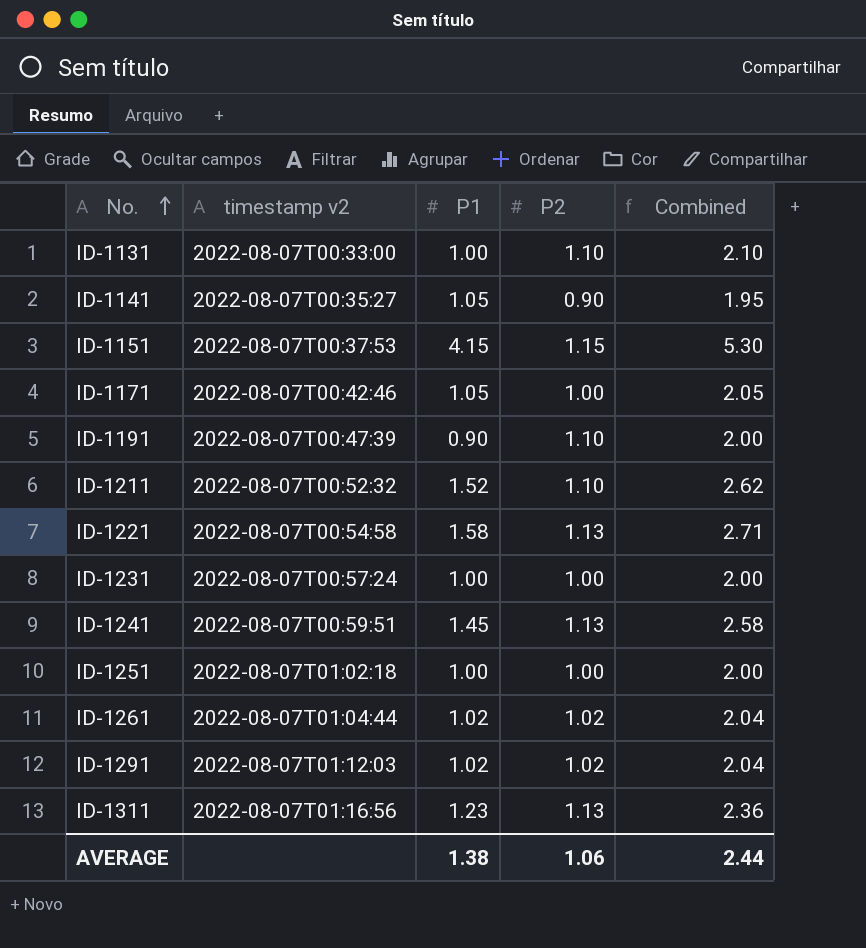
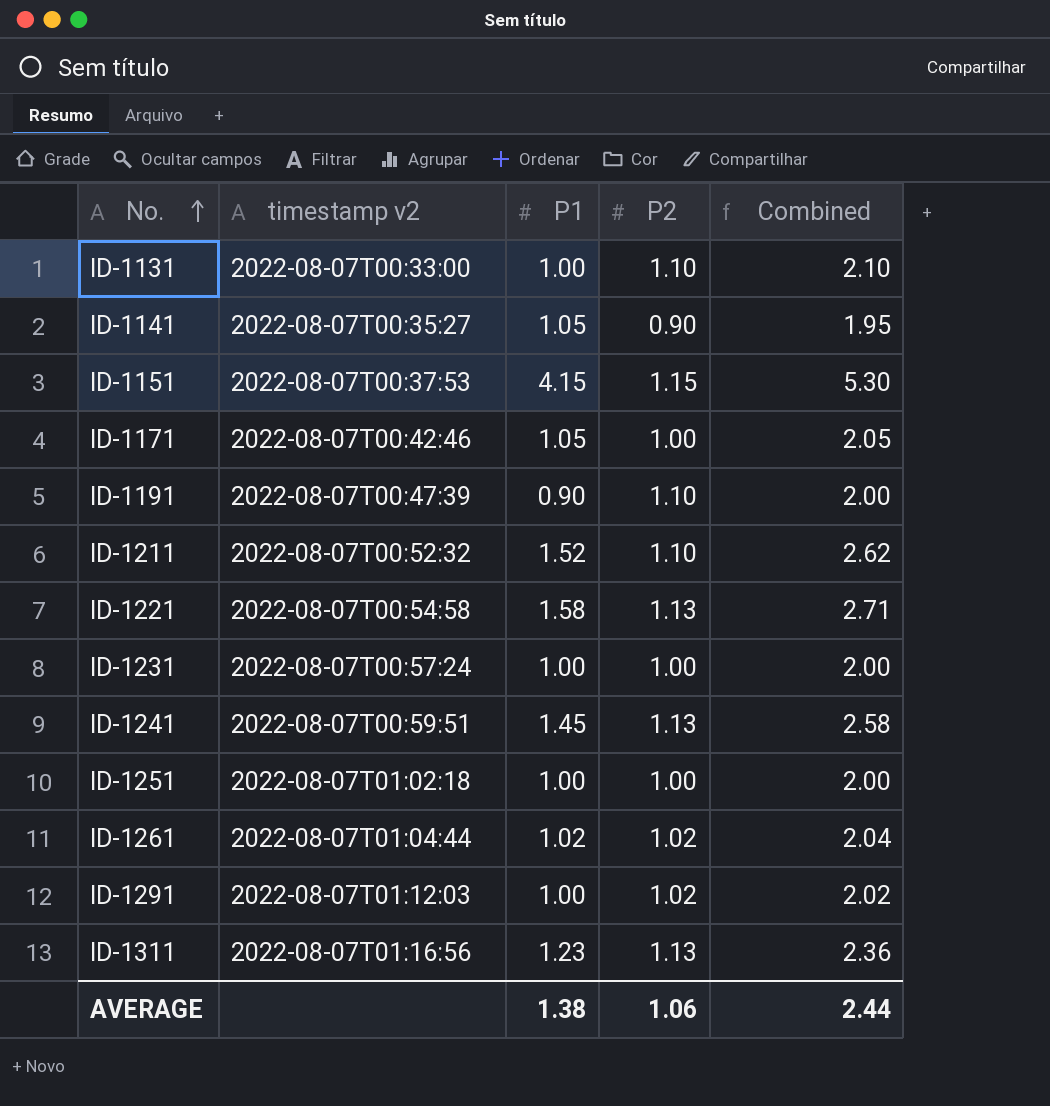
ID-1291 | P1: 1.02 -> 1.00
ID-1291 | Combined: 2.04 -> 2.02

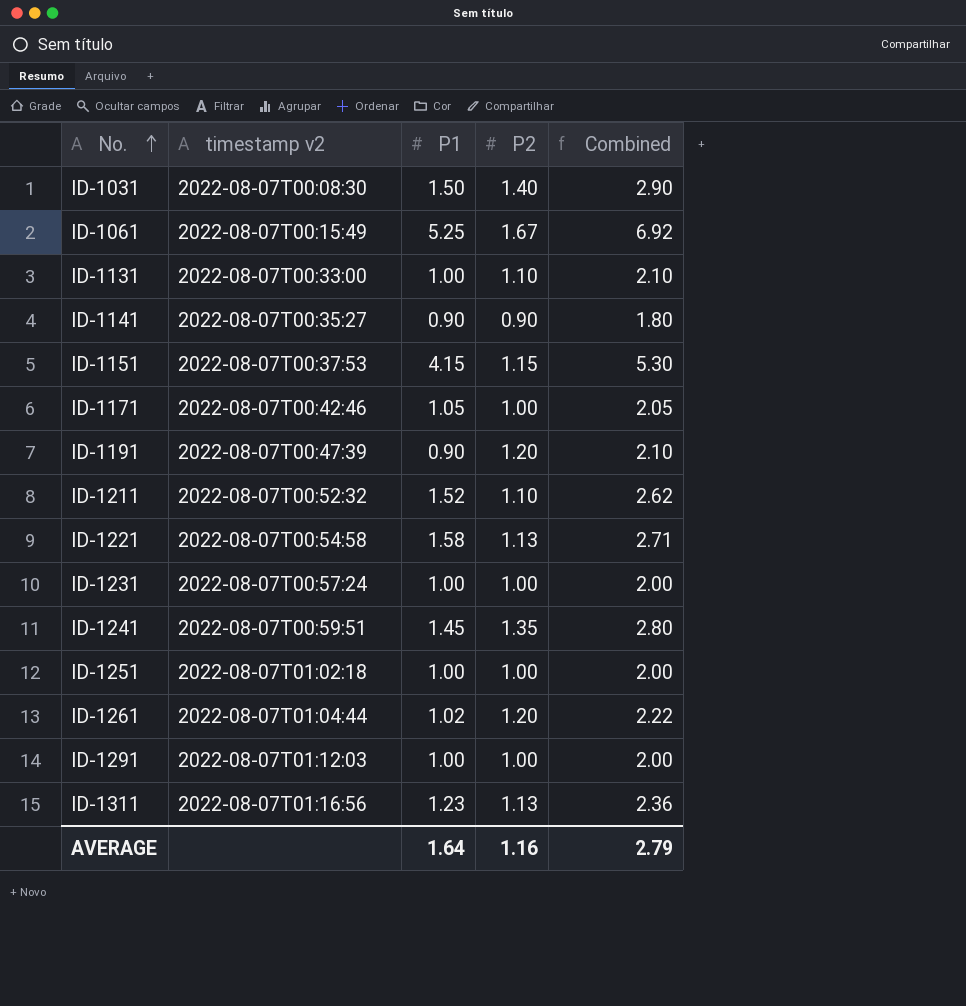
row ID-1031: none -> 2022-08-07T00:08:30 | 1.50 | 1.40 | 2.90
row ID-1061: none -> 2022-08-07T00:15:49 | 5.25 | 1.67 | 6.92
ID-1141 | P1: 1.05 -> 0.90
ID-1141 | Combined: 1.95 -> 1.80
ID-1191 | P2: 1.10 -> 1.20
ID-1191 | Combined: 2.00 -> 2.10
ID-1241 | P2: 1.13 -> 1.35
ID-1241 | Combined: 2.58 -> 2.80
ID-1261 | P2: 1.02 -> 1.20
ID-1261 | Combined: 2.04 -> 2.22
ID-1291 | P2: 1.02 -> 1.00
ID-1291 | Combined: 2.02 -> 2.00
AVERAGE | P1: 1.38 -> 1.64
AVERAGE | P2: 1.06 -> 1.16
AVERAGE | Combined: 2.44 -> 2.79

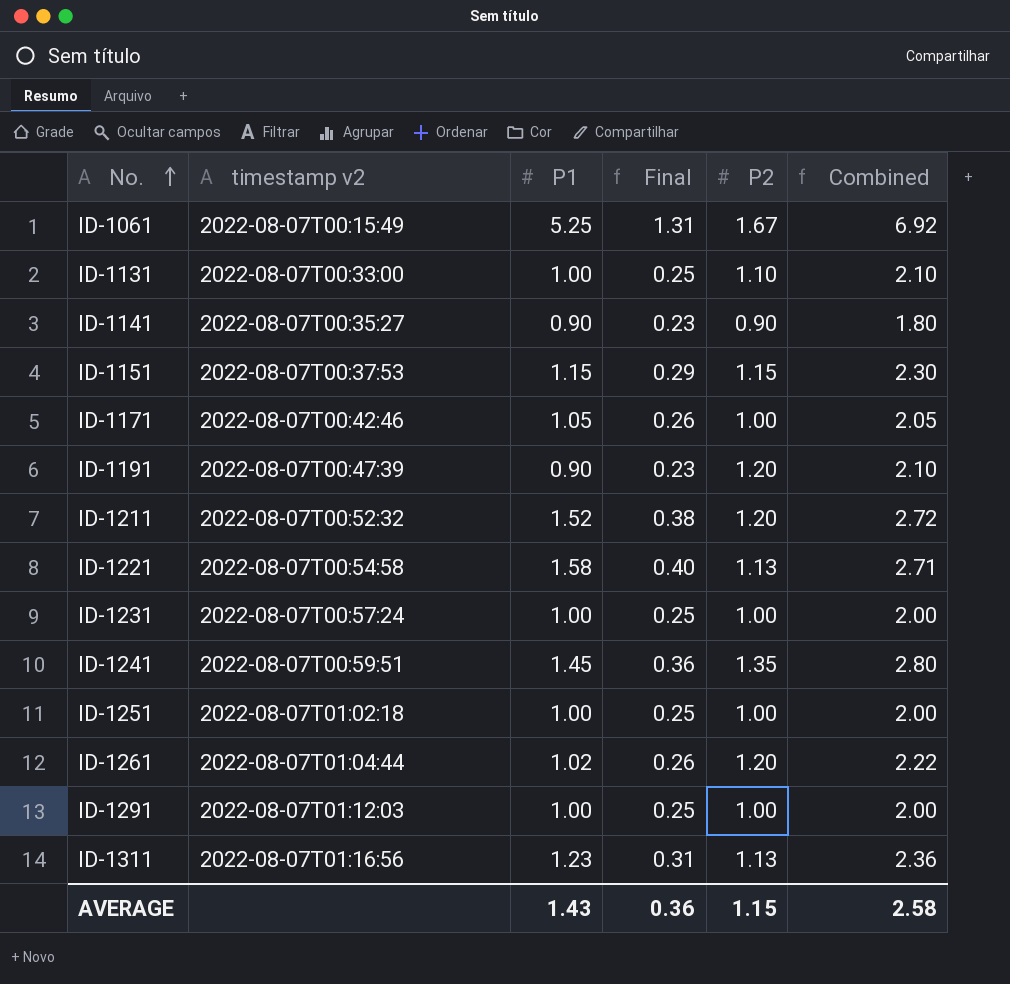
column Final | formula: none -> [P1] * 0.25
row ID-1031: 2022-08-07T00:08:30 | 1.50 | 1.40 | 2.90 -> none
ID-1151 | P1: 4.15 -> 1.15
ID-1151 | Combined: 5.30 -> 2.30
ID-1211 | P2: 1.10 -> 1.20
ID-1211 | Combined: 2.62 -> 2.72
AVERAGE | P1: 1.64 -> 1.43
AVERAGE | P2: 1.16 -> 1.15
AVERAGE | Combined: 2.79 -> 2.58

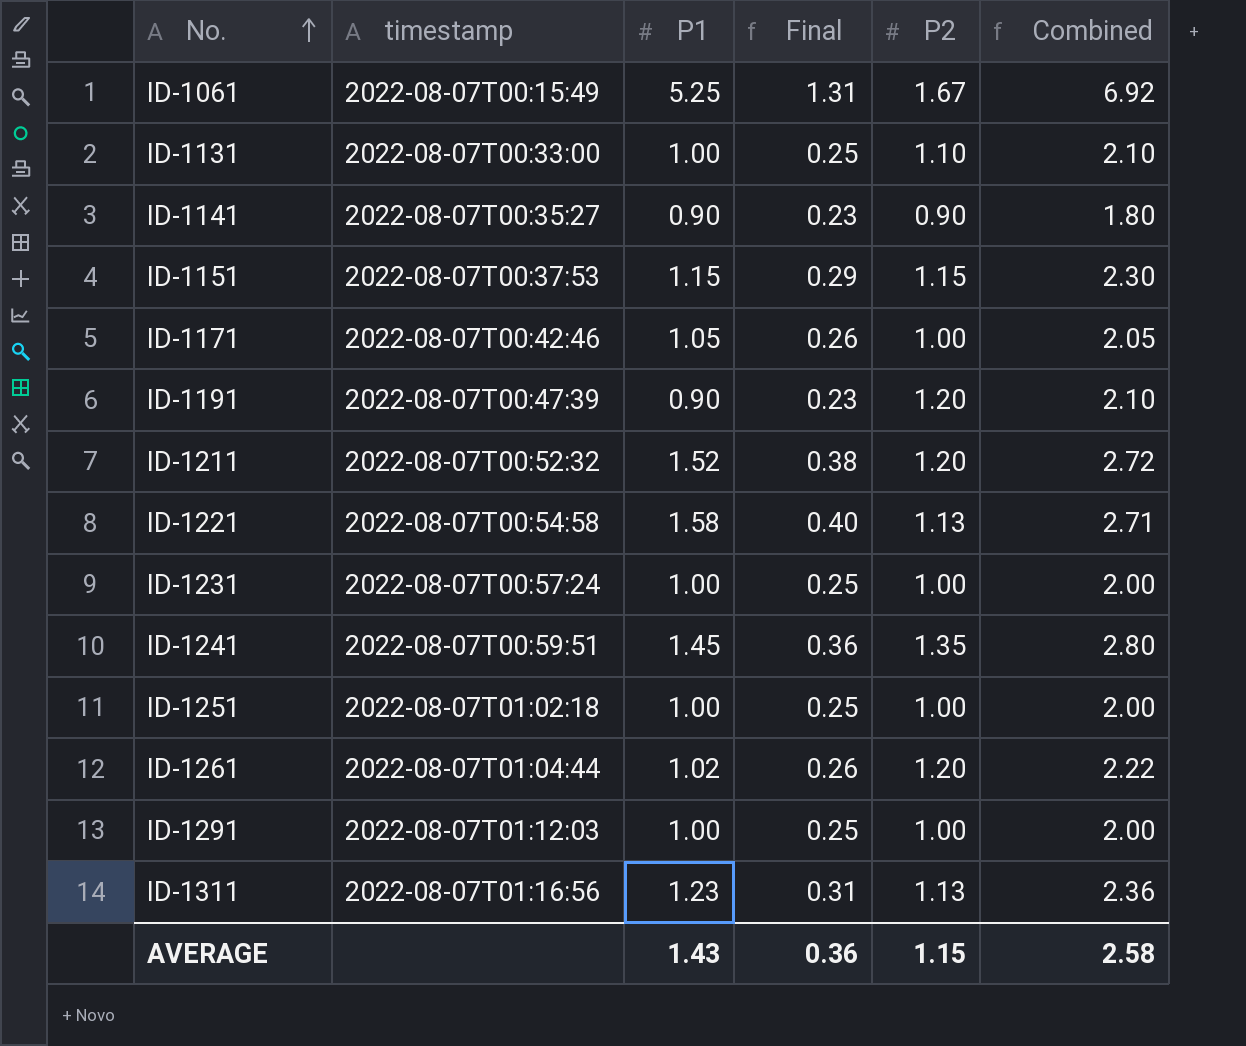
column name: timestamp v2 -> timestamp

